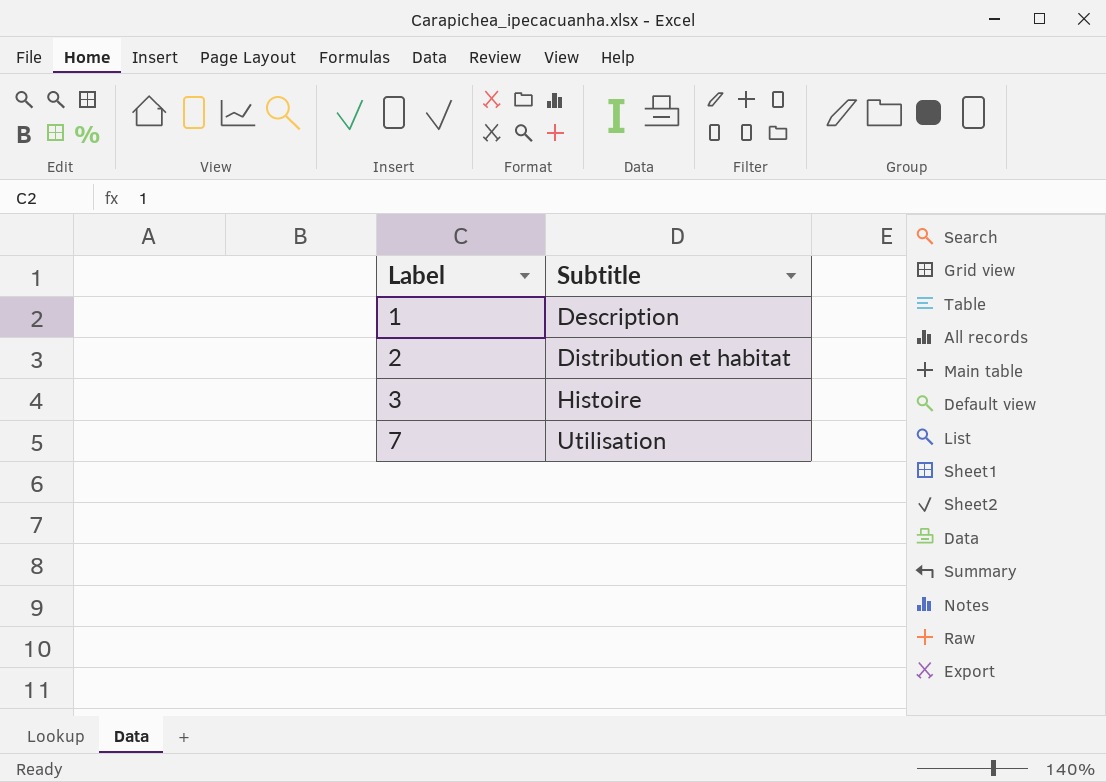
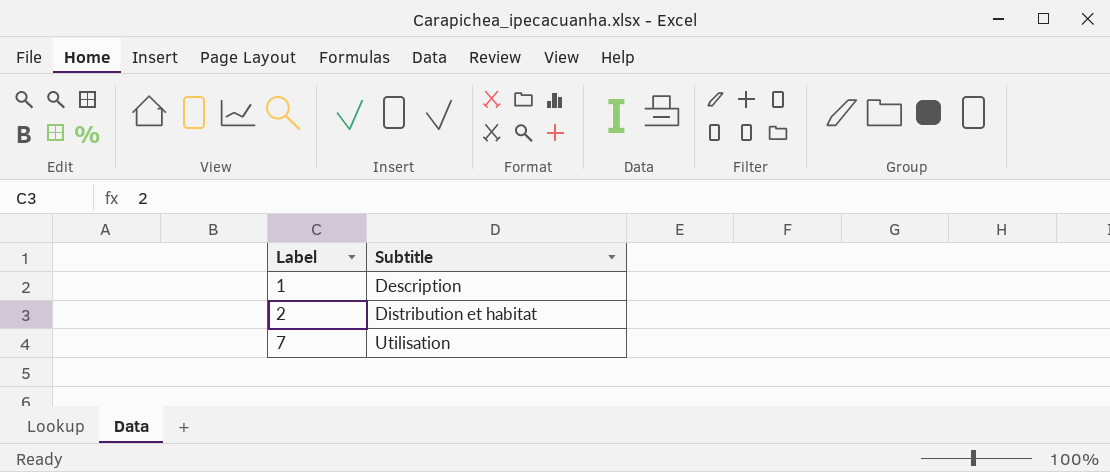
row 3: Histoire -> none

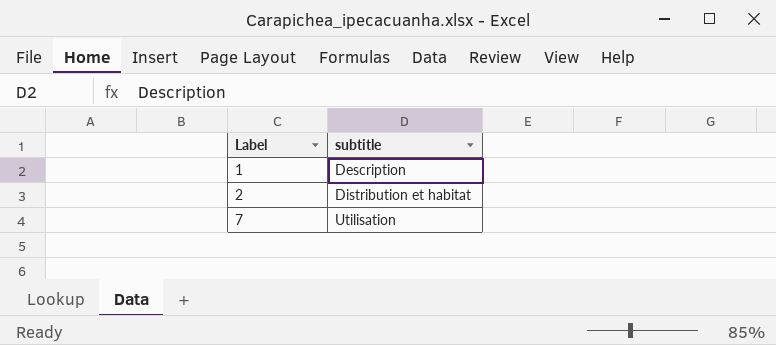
column name: Subtitle -> subtitle

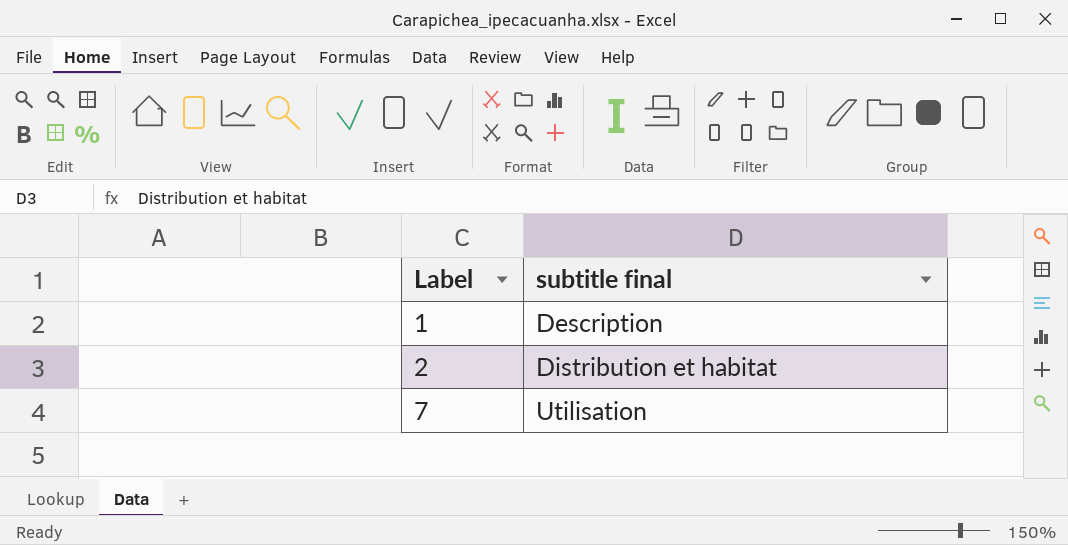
column name: subtitle -> subtitle final

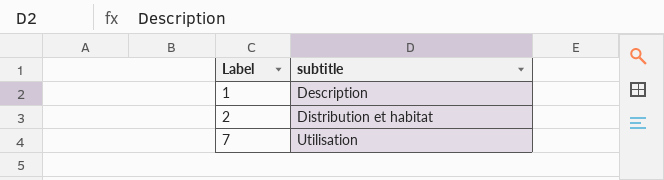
column name: subtitle final -> subtitle

